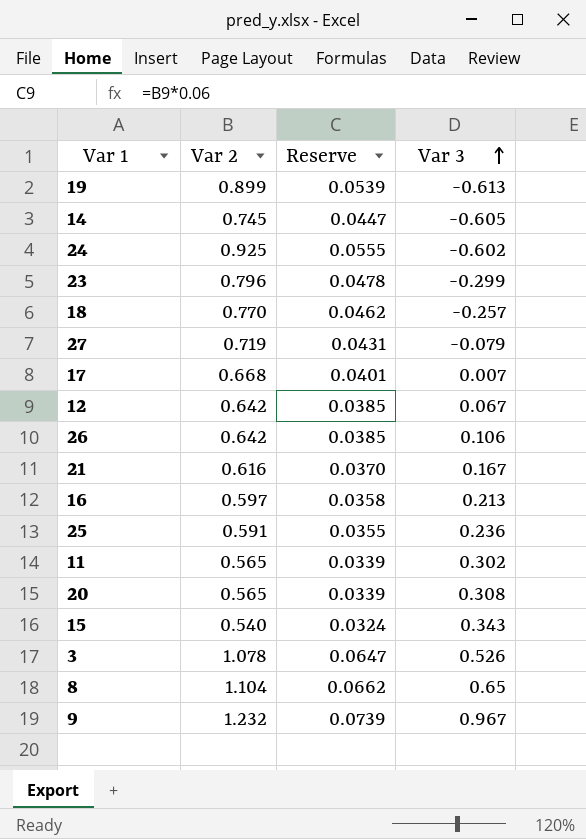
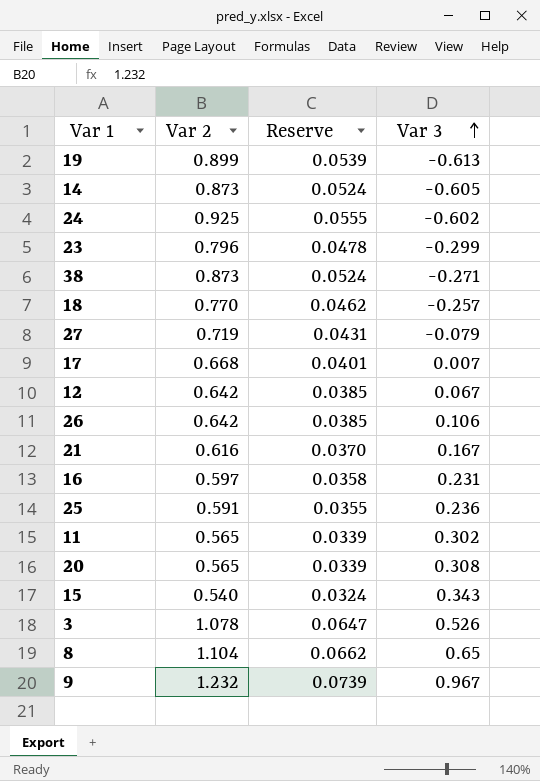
14 | Var 2: 0.745 -> 0.873
14 | Reserve: 0.0447 -> 0.0524
row 38: none -> 0.873 | 0.0524 | -0.271
16 | Var 3: 0.213 -> 0.231

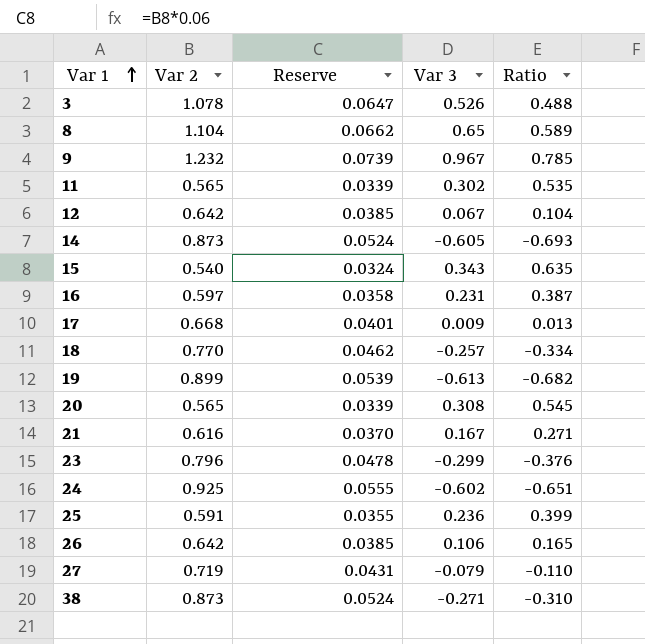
row order: Var 3 ascending -> Var 1 ascending
column Ratio | formula: none -> [Var 3] / [Var 2]
17 | Var 3: 0.007 -> 0.009

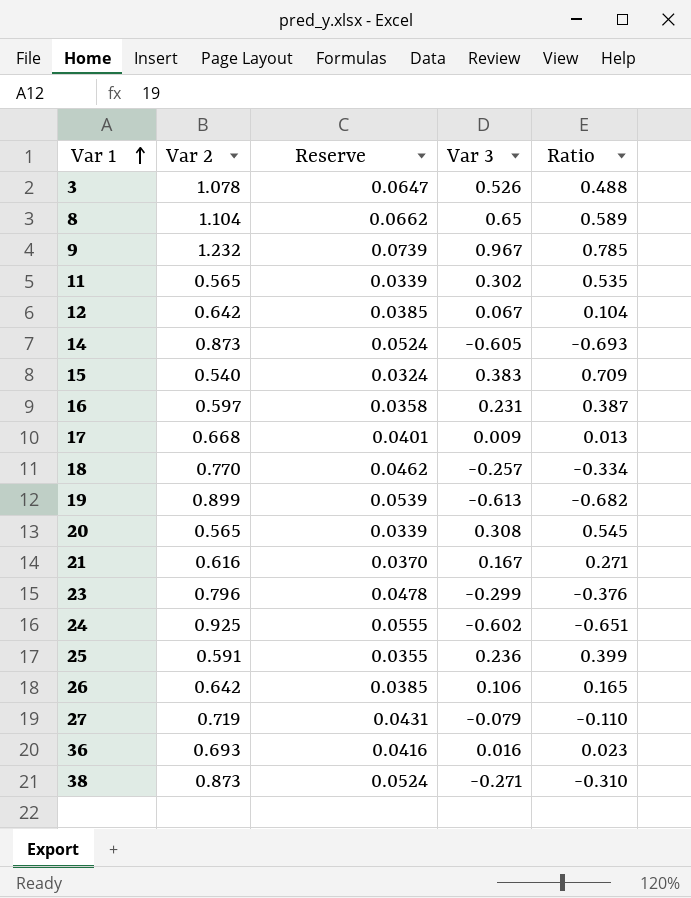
15 | Var 3: 0.343 -> 0.383
15 | Ratio: 0.635 -> 0.709
row 36: none -> 0.693 | 0.0416 | 0.016 | 0.023

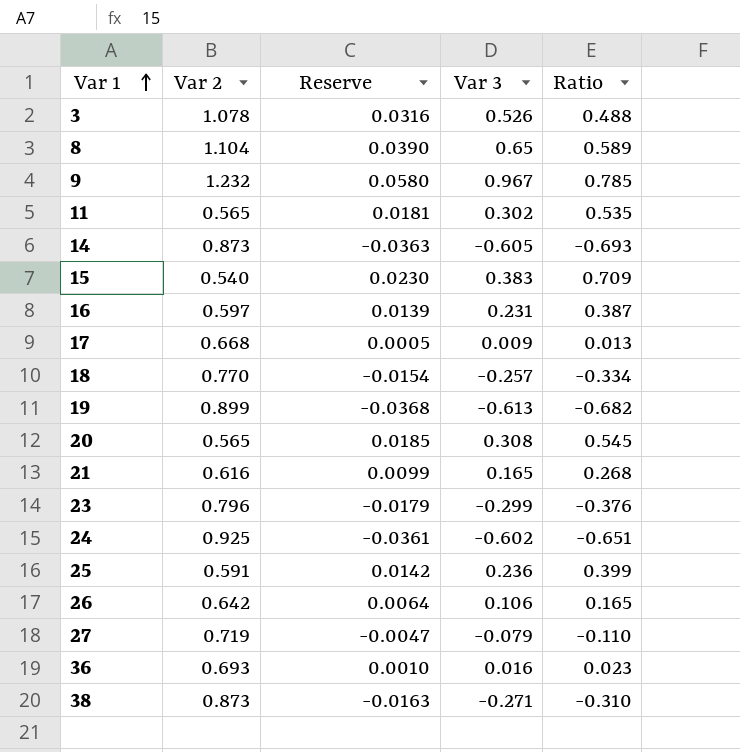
column Reserve | formula: [Var 2] * 0.06 -> [Var 3] * 0.06
row 12: 0.642 | 0.0385 | 0.067 | 0.104 -> none
21 | Var 3: 0.167 -> 0.165
21 | Ratio: 0.271 -> 0.268

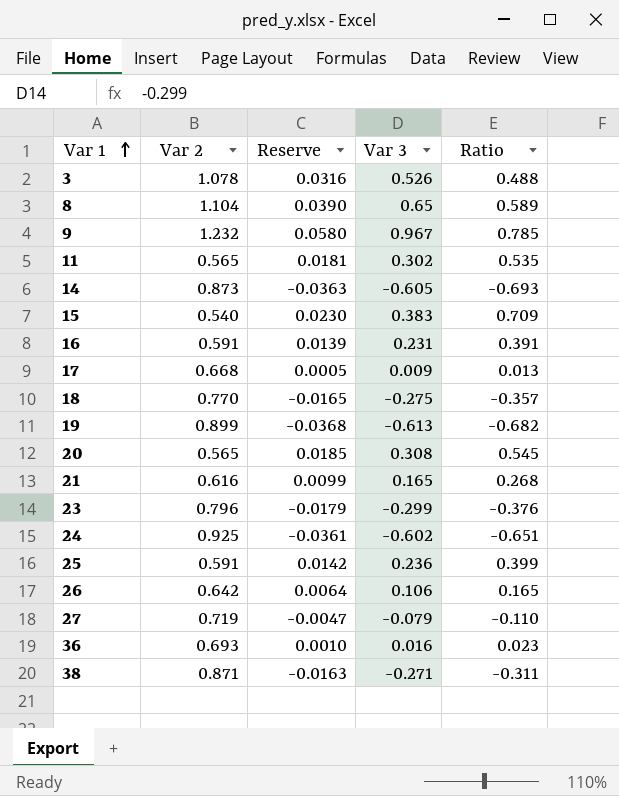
16 | Var 2: 0.597 -> 0.591
16 | Ratio: 0.387 -> 0.391
18 | Reserve: -0.0154 -> -0.0165
18 | Var 3: -0.257 -> -0.275
18 | Ratio: -0.334 -> -0.357
38 | Var 2: 0.873 -> 0.871
38 | Ratio: -0.310 -> -0.311

